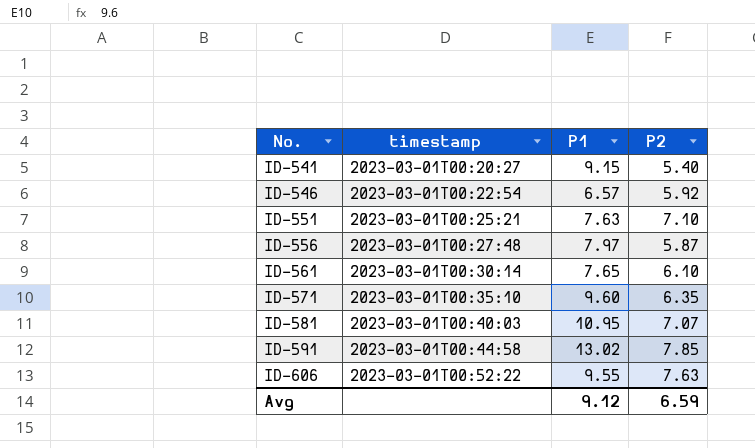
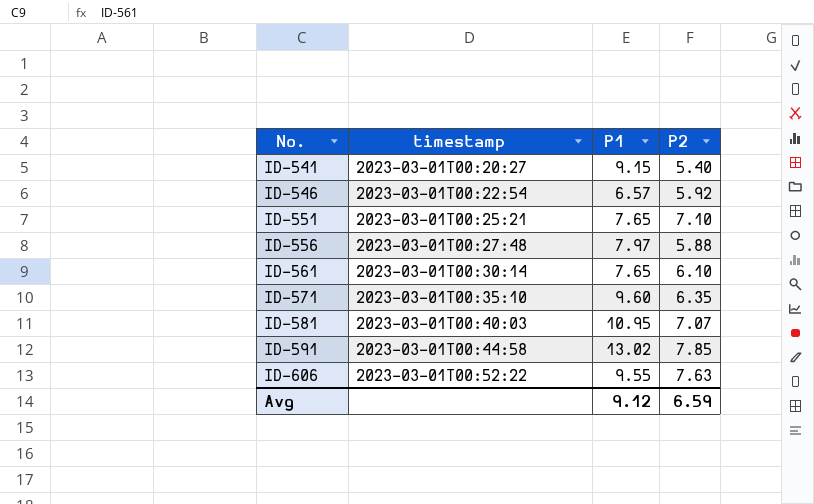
ID-551 | P1: 7.63 -> 7.65
ID-556 | P2: 5.87 -> 5.88

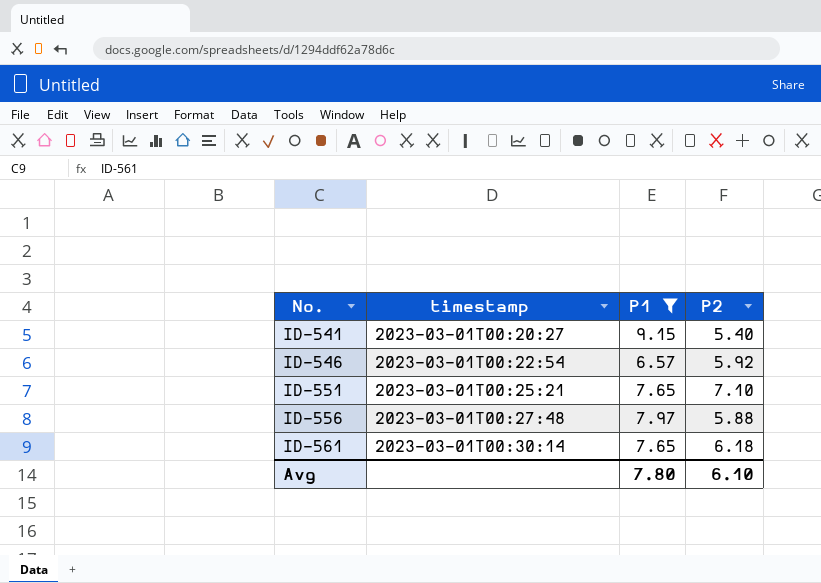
filter: none -> P1 <= 9.15
ID-561 | P2: 6.10 -> 6.18
Avg | P1: 9.12 -> 7.80
Avg | P2: 6.59 -> 6.10

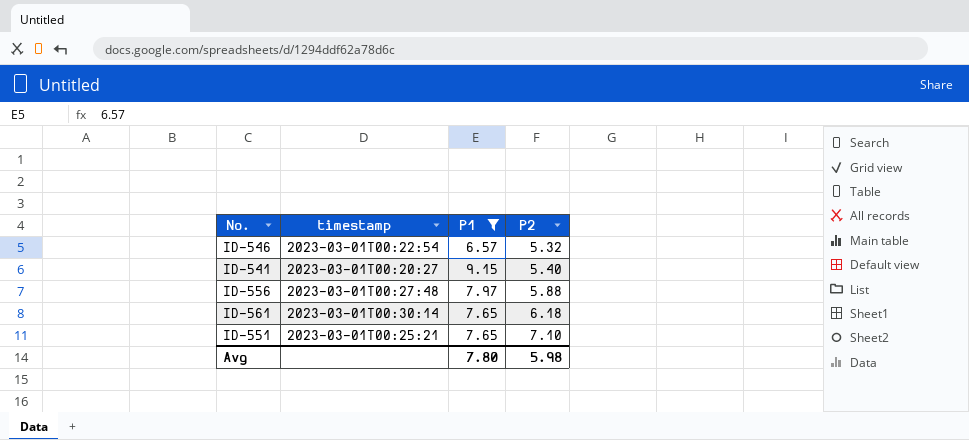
row order: No. ascending -> P2 ascending
ID-546 | P2: 5.92 -> 5.32
Avg | P2: 6.10 -> 5.98

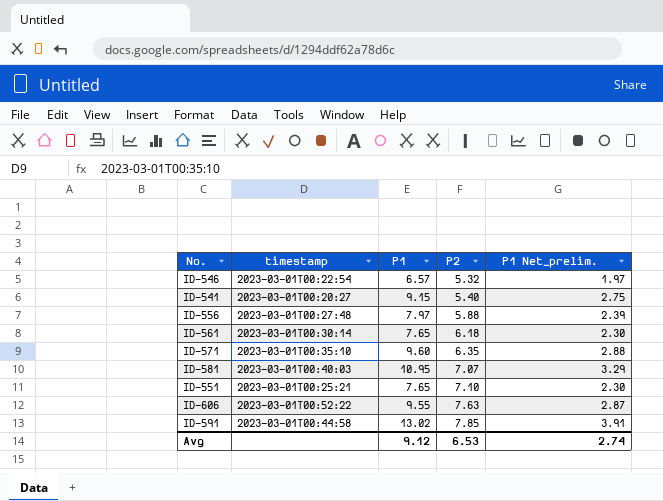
filter: P1 <= 9.15 -> none
column P1 Net_prelim. | formula: none -> [P1] * 0.3
Avg | P1: 7.80 -> 9.12
Avg | P2: 5.98 -> 6.53

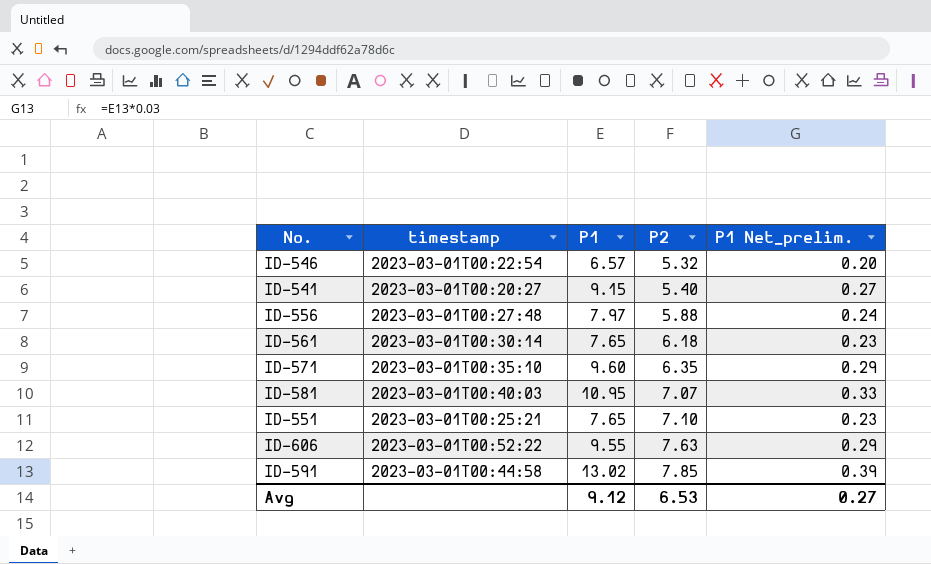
column P1 Net_prelim. | formula: [P1] * 0.3 -> [P1] * 0.03
Avg | P1 Net_prelim.: 2.74 -> 0.27

